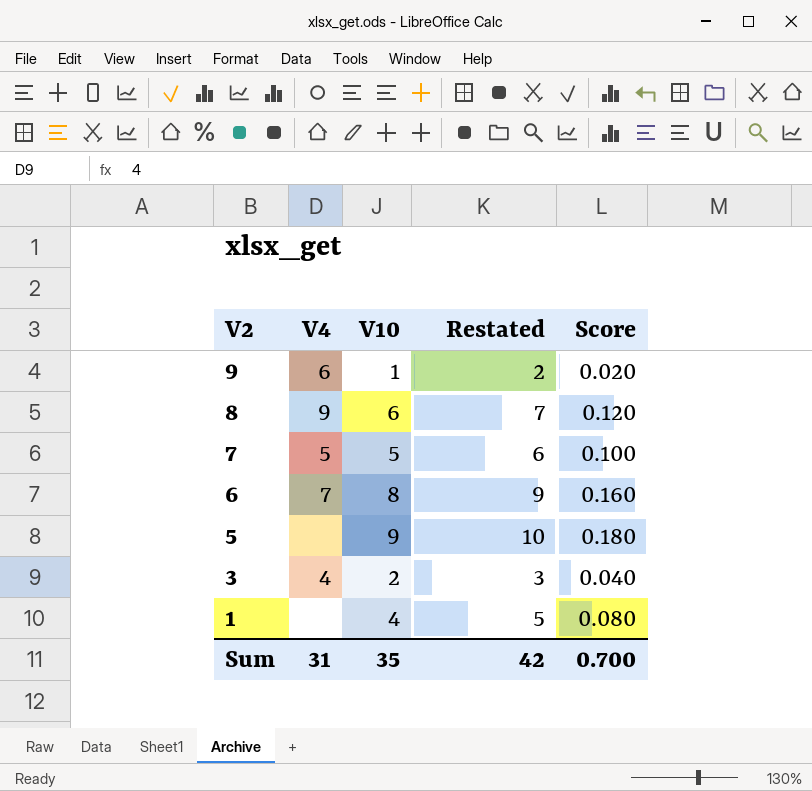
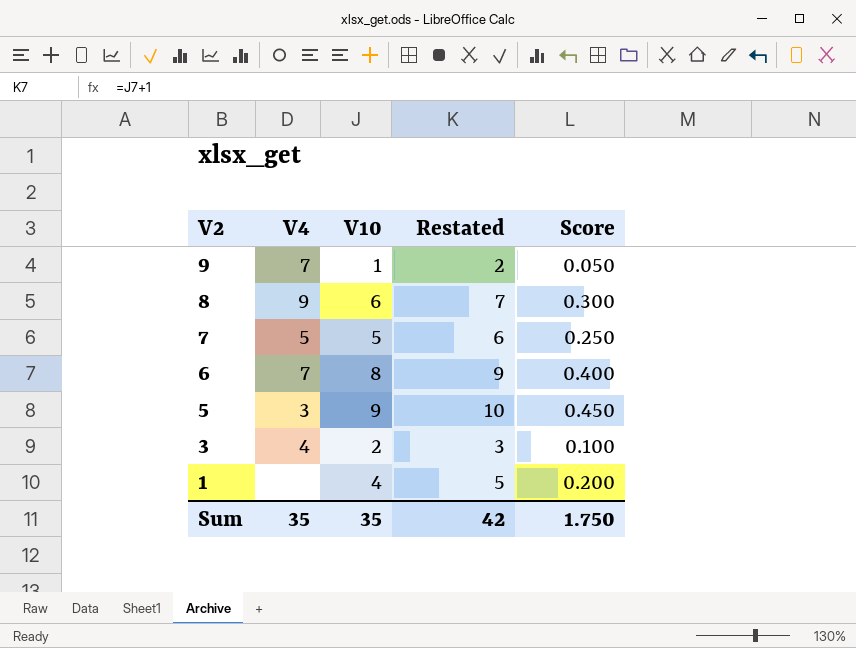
column Score | formula: [V10] * 0.02 -> [V10] * 0.05
9 | V4: 6 -> 7
5 | V4: none -> 3
Sum | V4: 31 -> 35
Sum | Score: 0.700 -> 1.750

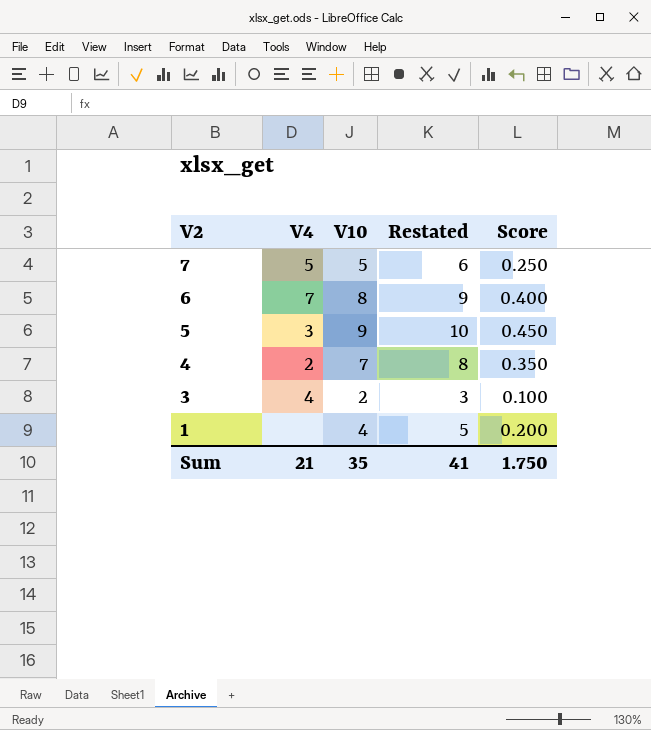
row 9: 7 | 1 | 2 | 0.050 -> none
row 8: 9 | 6 | 7 | 0.300 -> none
row 4: none -> 2 | 7 | 8 | 0.350
Sum | V4: 35 -> 21
Sum | Restated: 42 -> 41

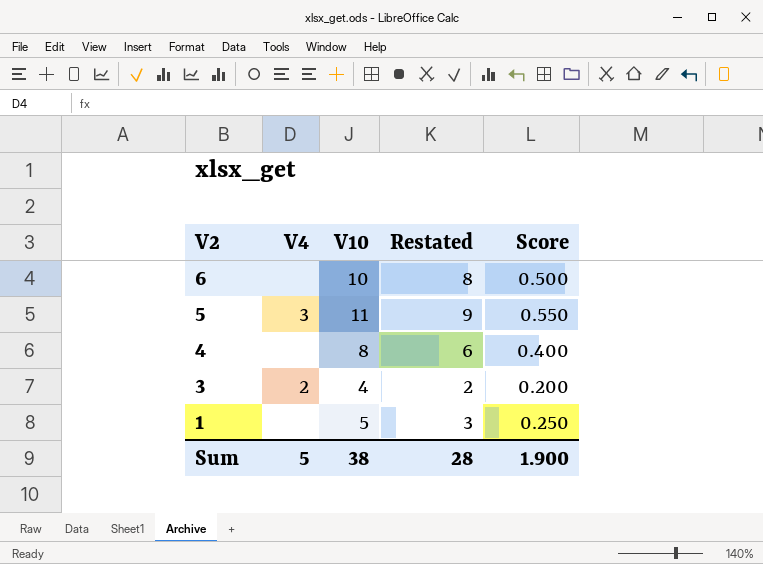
column Restated | formula: [V10] + 1 -> [V10] - 2
row 7: 5 | 5 | 6 | 0.250 -> none
6 | V4: 7 -> none
6 | V10: 8 -> 10
6 | Score: 0.400 -> 0.500
5 | V10: 9 -> 11
5 | Score: 0.450 -> 0.550
4 | V4: 2 -> none
4 | V10: 7 -> 8
4 | Score: 0.350 -> 0.400
3 | V4: 4 -> 2
3 | V10: 2 -> 4
3 | Score: 0.100 -> 0.200
1 | V10: 4 -> 5
1 | Score: 0.200 -> 0.250
Sum | V4: 21 -> 5
Sum | V10: 35 -> 38
Sum | Restated: 41 -> 28
Sum | Score: 1.750 -> 1.900

